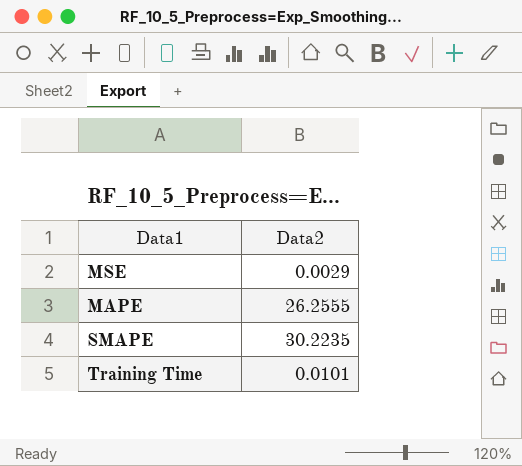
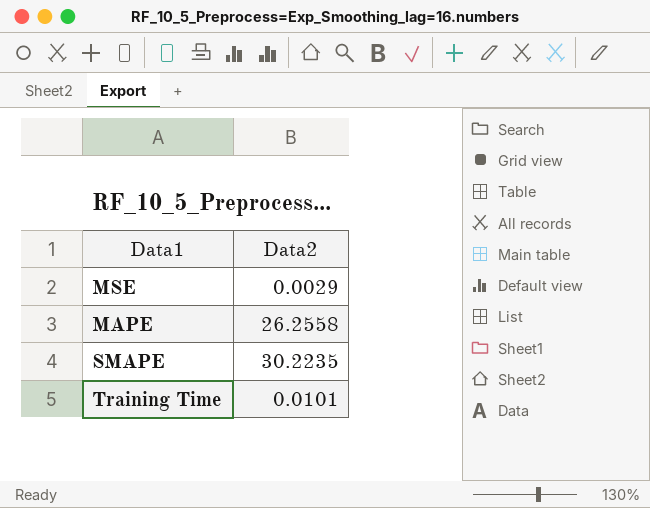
MAPE | Data2: 26.2555 -> 26.2558

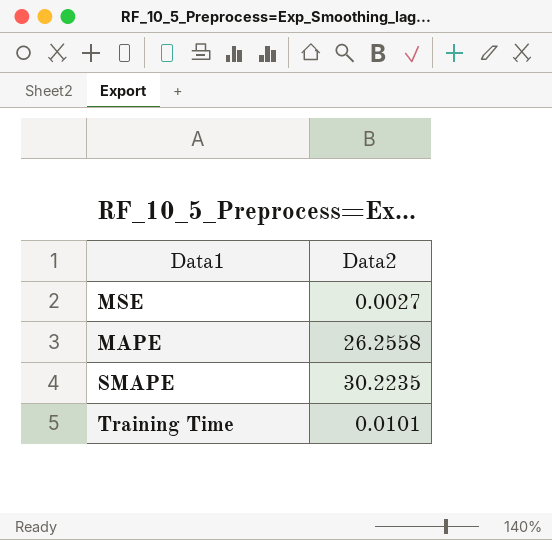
MSE | Data2: 0.0029 -> 0.0027

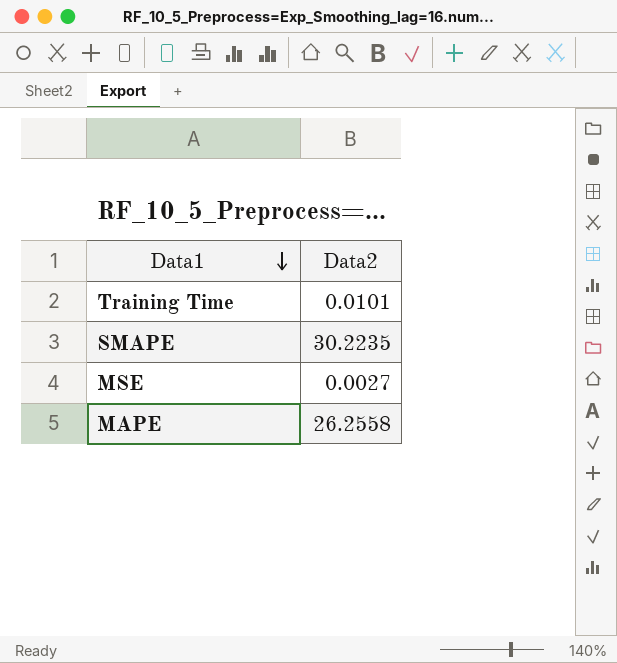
row order: none -> Data1 descending

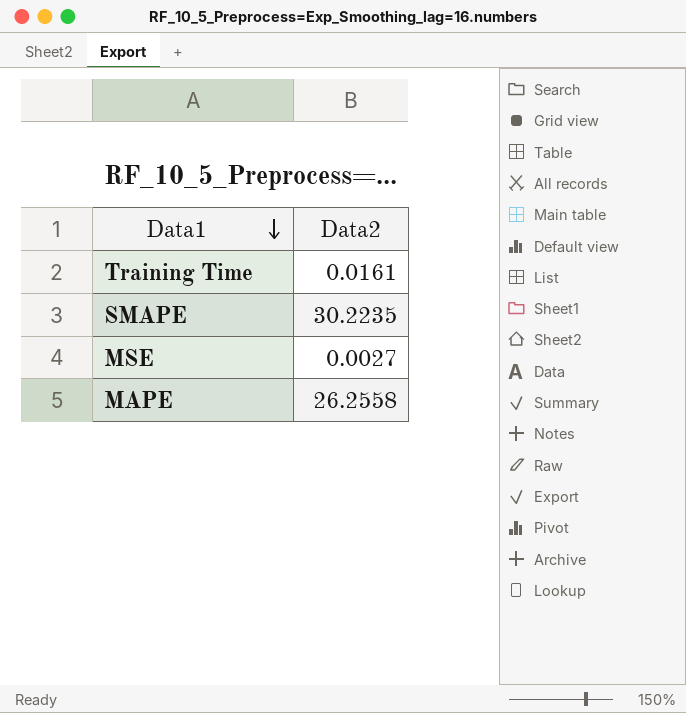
Training Time | Data2: 0.0101 -> 0.0161

